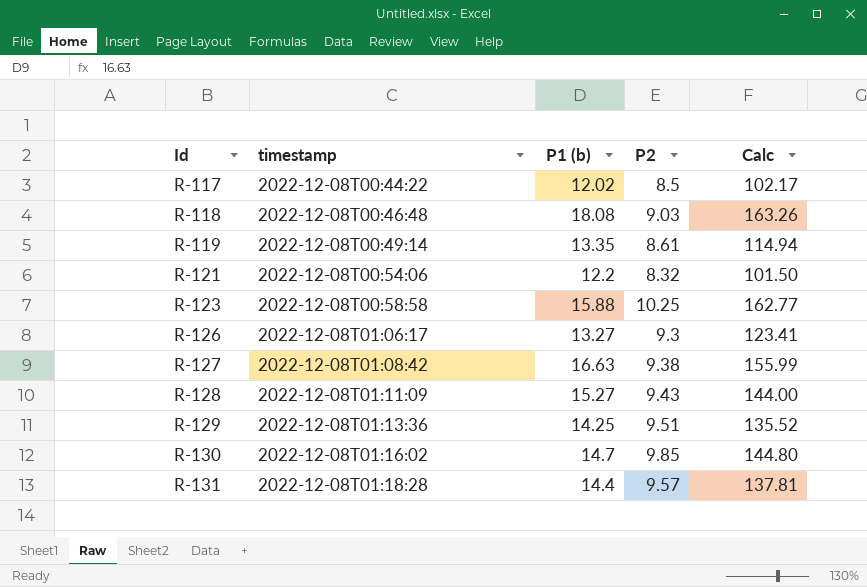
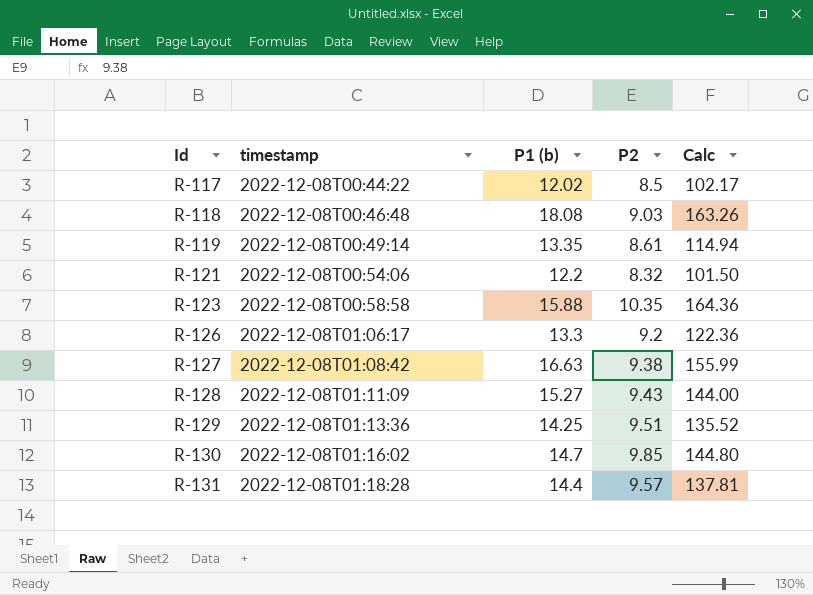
R-123 | P2: 10.25 -> 10.35
R-123 | Calc: 162.77 -> 164.36
R-126 | P1 (b): 13.27 -> 13.3
R-126 | P2: 9.3 -> 9.2
R-126 | Calc: 123.41 -> 122.36

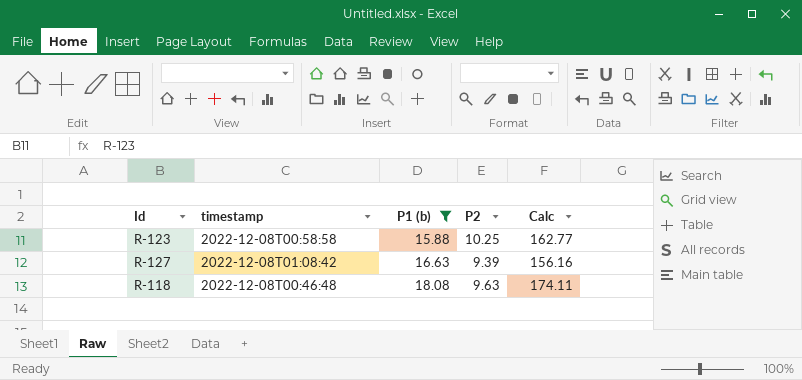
filter: none -> P1 (b) >= 15.88
row order: Id ascending -> P1 (b) ascending
R-123 | P2: 10.35 -> 10.25
R-123 | Calc: 164.36 -> 162.77
R-127 | P2: 9.38 -> 9.39
R-127 | Calc: 155.99 -> 156.16
R-118 | P2: 9.03 -> 9.63
R-118 | Calc: 163.26 -> 174.11

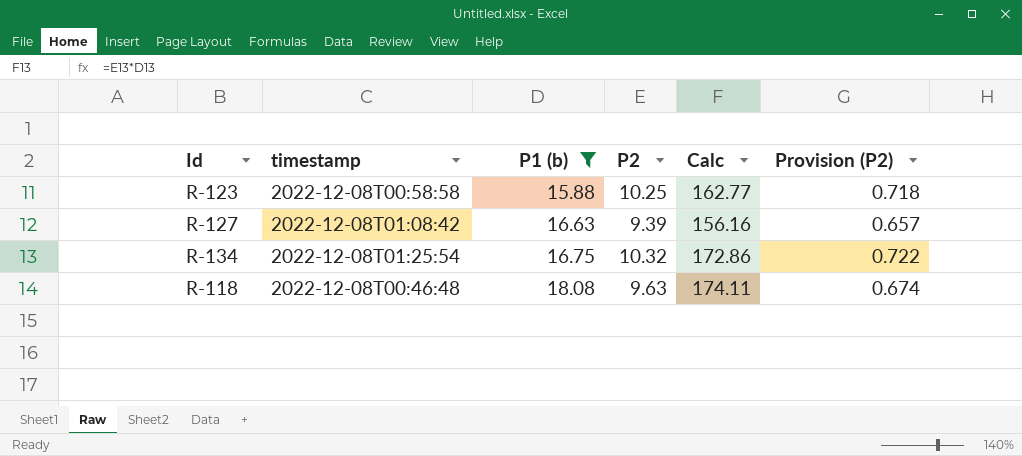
column Provision (P2) | formula: none -> [P2] * 0.07
row R-134: none -> 2022-12-08T01:25:54 | 16.75 | 10.32 | 172.86 | 0.722

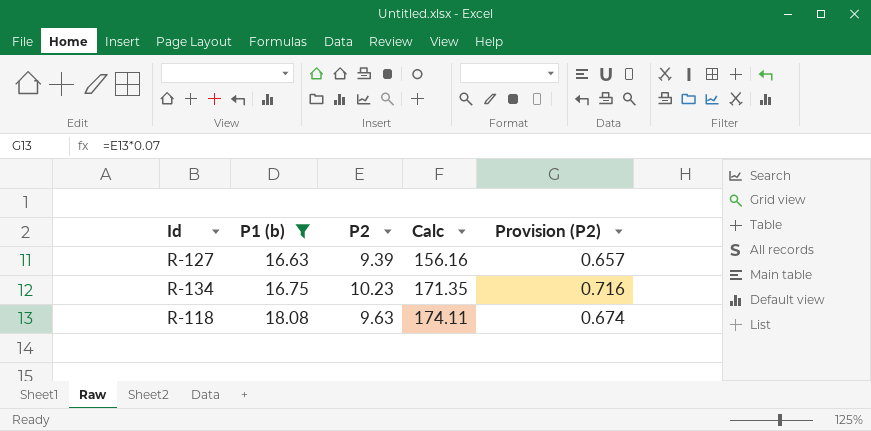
column timestamp | position: 2 -> none
row R-123: 2022-12-08T00:58:58 | 15.88 | 10.25 | 162.77 | 0.718 -> none
R-134 | P2: 10.32 -> 10.23
R-134 | Calc: 172.86 -> 171.35
R-134 | Provision (P2): 0.722 -> 0.716

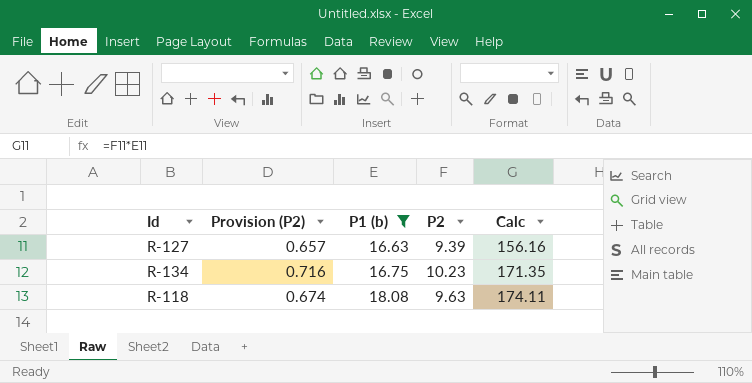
column Provision (P2) | position: 5 -> 2

